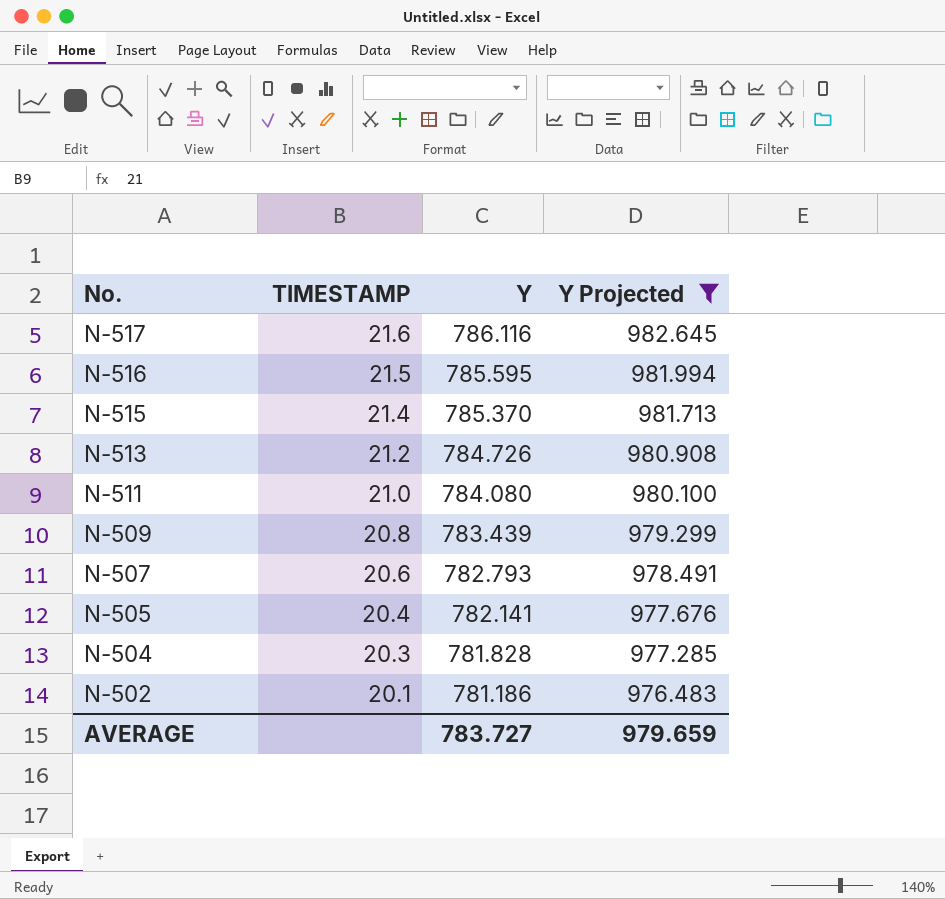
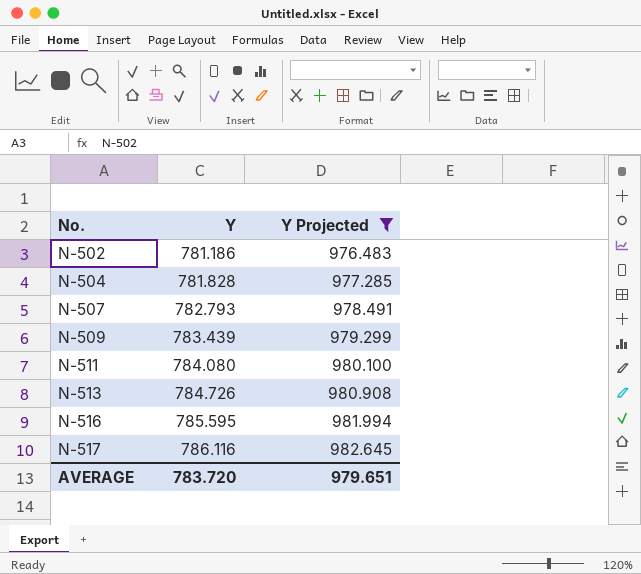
row order: No. descending -> No. ascending
column TIMESTAMP | position: 2 -> none
row N-515: 21.4 | 785.370 | 981.713 -> none
row N-505: 20.4 | 782.141 | 977.676 -> none
AVERAGE | Y: 783.727 -> 783.720
AVERAGE | Y Projected: 979.659 -> 979.651

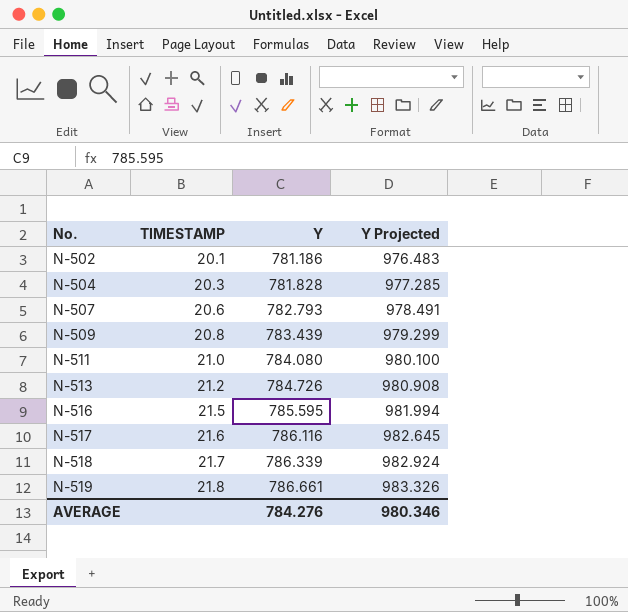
filter: Y Projected <= 982.645 -> none
column TIMESTAMP | position: none -> 2
AVERAGE | Y: 783.720 -> 784.276
AVERAGE | Y Projected: 979.651 -> 980.346

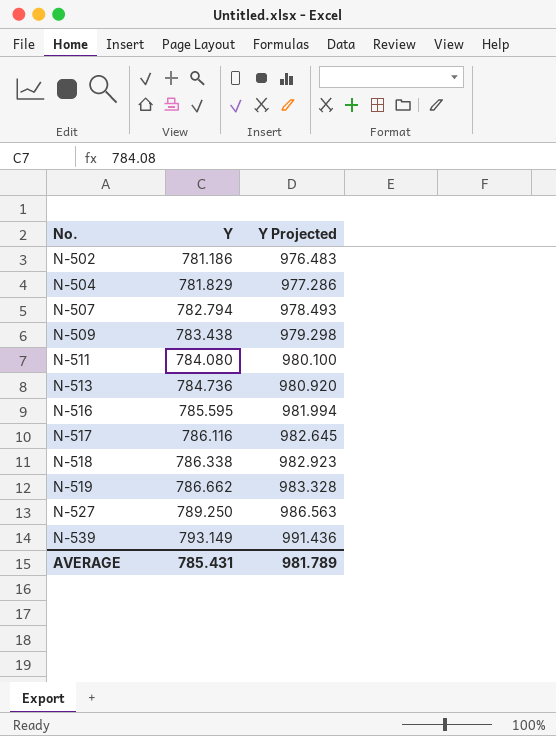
column TIMESTAMP | position: 2 -> none
N-504 | Y: 781.828 -> 781.829
N-504 | Y Projected: 977.285 -> 977.286
N-507 | Y: 782.793 -> 782.794
N-507 | Y Projected: 978.491 -> 978.493
N-509 | Y: 783.439 -> 783.438
N-509 | Y Projected: 979.299 -> 979.298
N-513 | Y: 784.726 -> 784.736
N-513 | Y Projected: 980.908 -> 980.920
N-518 | Y: 786.339 -> 786.338
N-518 | Y Projected: 982.924 -> 982.923
N-519 | Y: 786.661 -> 786.662
N-519 | Y Projected: 983.326 -> 983.328
row N-527: none -> 789.250 | 986.563
row N-539: none -> 793.149 | 991.436
AVERAGE | Y: 784.276 -> 785.431
AVERAGE | Y Projected: 980.346 -> 981.789

